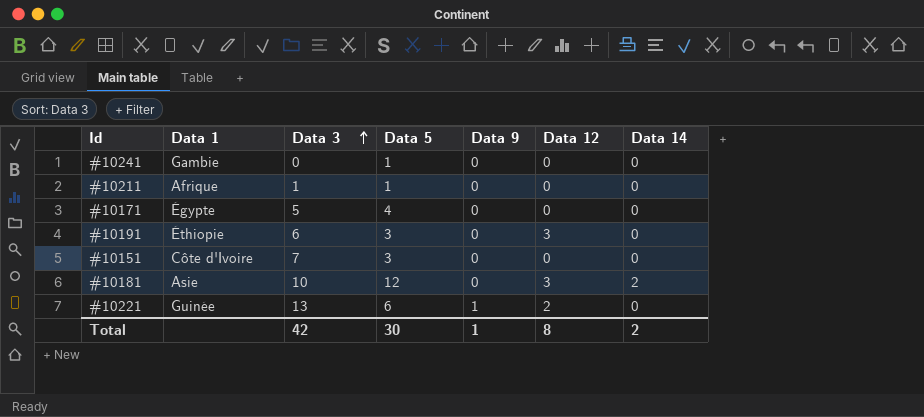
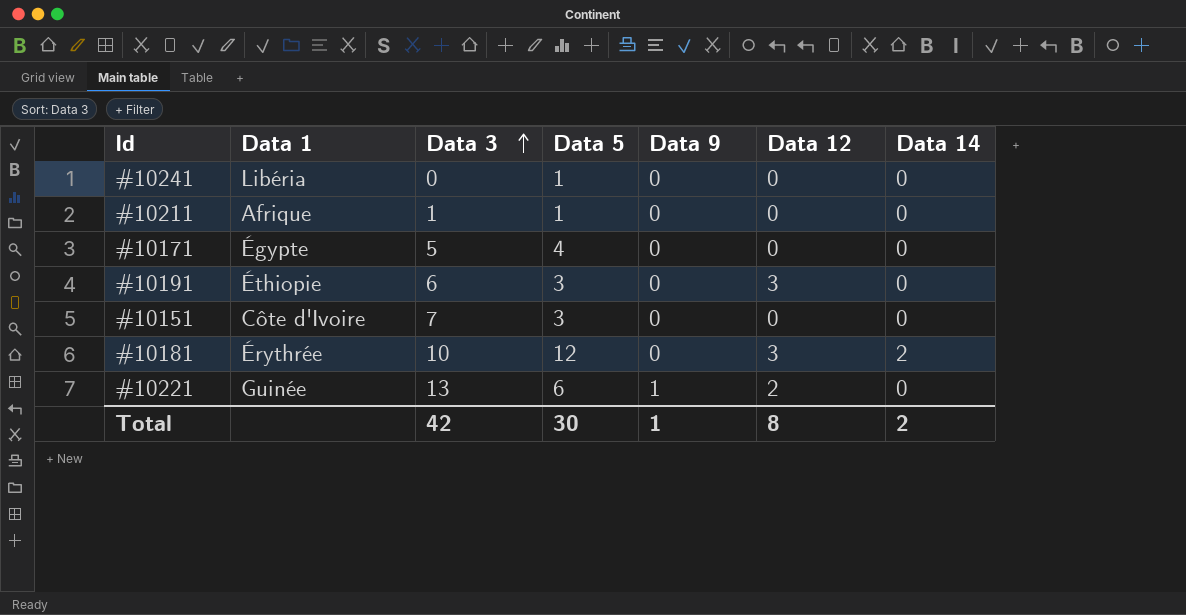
#10241 | Data 1: Gambie -> Libéria
#10181 | Data 1: Asie -> Érythrée

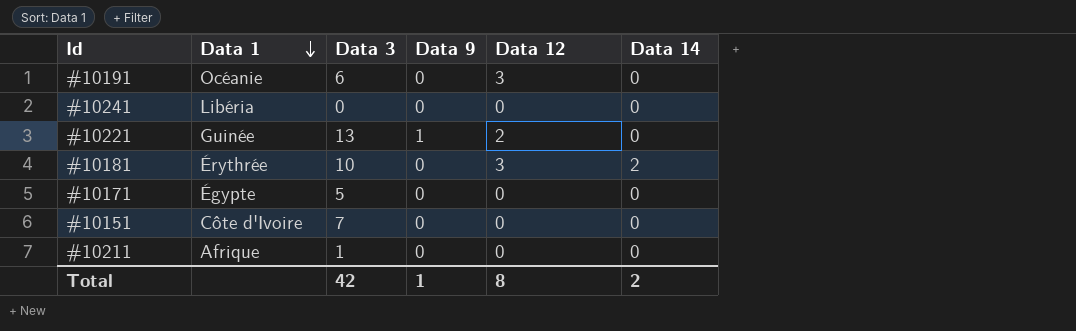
row order: Data 3 ascending -> Data 1 descending
column Data 5 | position: 4 -> none
#10191 | Data 1: Éthiopie -> Océanie

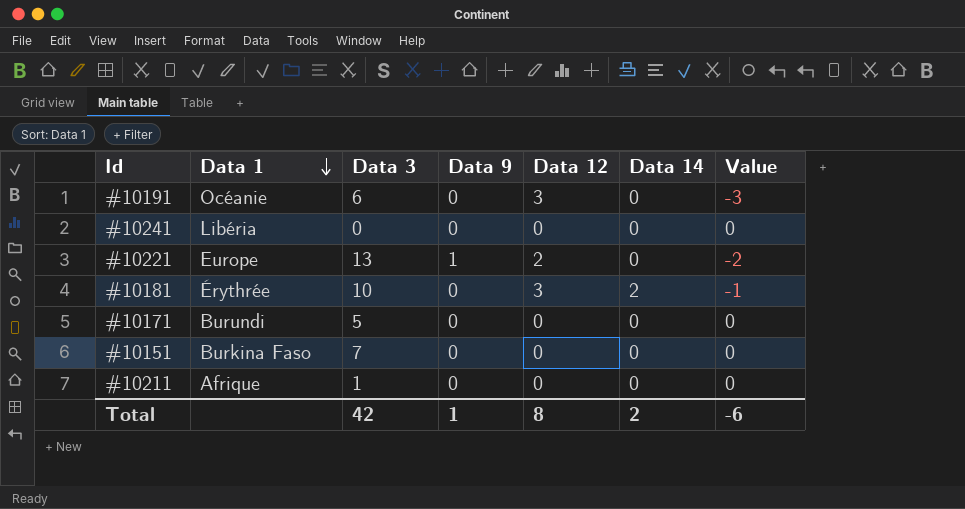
column Value | formula: none -> [Data 14] - [Data 12]
#10221 | Data 1: Guinée -> Europe
#10171 | Data 1: Égypte -> Burundi
#10151 | Data 1: Côte d'Ivoire -> Burkina Faso

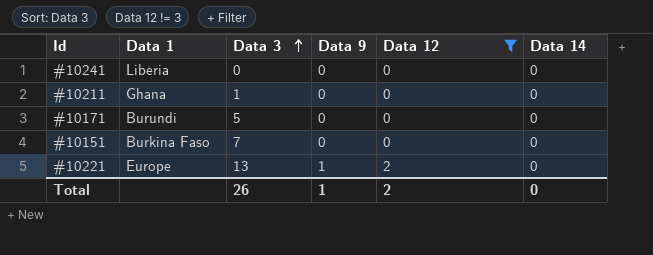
filter: none -> Data 12 != 3
row order: Data 1 descending -> Data 3 ascending
column Value | formula: [Data 14] - [Data 12] -> none
#10211 | Data 1: Afrique -> Ghana
Total | Data 3: 42 -> 26
Total | Data 12: 8 -> 2
Total | Data 14: 2 -> 0

